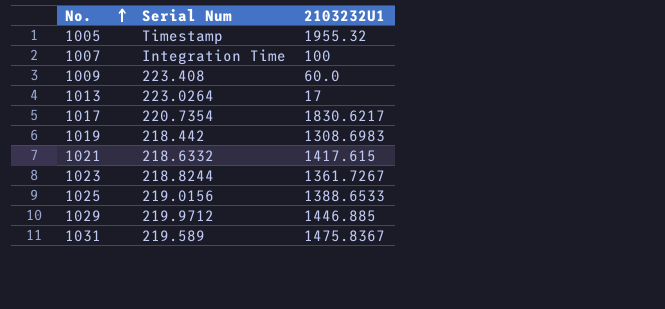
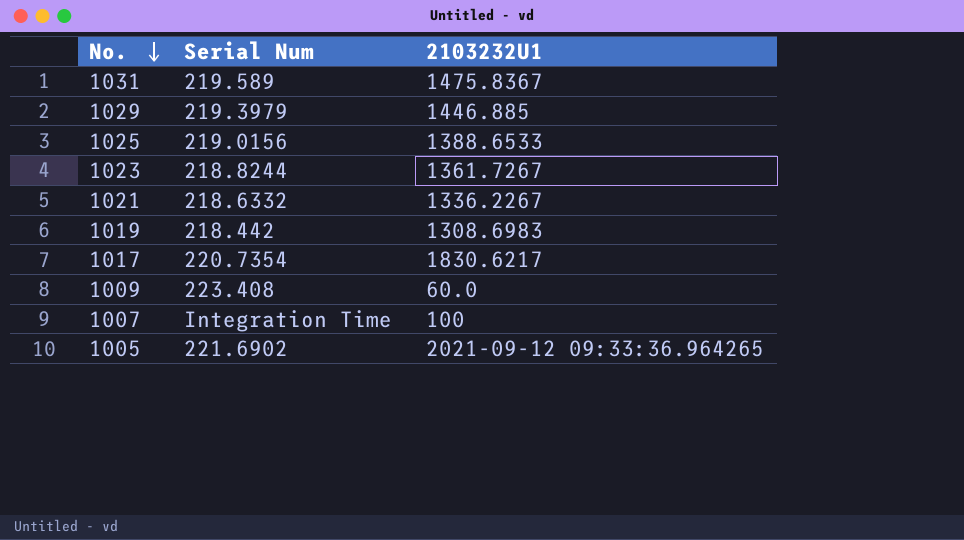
row order: No. ascending -> No. descending
row 1013: 223.0264 | 17 -> none
1029 | Serial Num: 219.9712 -> 219.3979
1021 | 2103232U1: 1417.615 -> 1336.2267
1005 | Serial Num: Timestamp -> 221.6902
1005 | 2103232U1: 1955.32 -> 2021-09-12 09:33:36.964265

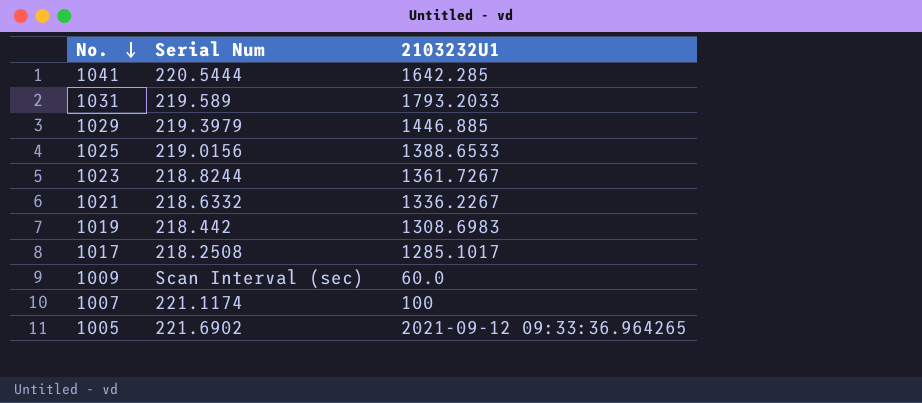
row 1041: none -> 220.5444 | 1642.285
1031 | 2103232U1: 1475.8367 -> 1793.2033
1017 | Serial Num: 220.7354 -> 218.2508
1017 | 2103232U1: 1830.6217 -> 1285.1017
1009 | Serial Num: 223.408 -> Scan Interval (sec)
1007 | Serial Num: Integration Time -> 221.1174

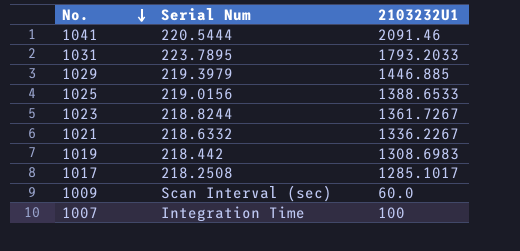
row 1005: 221.6902 | 2021-09-12 09:33:36.964265 -> none
1041 | 2103232U1: 1642.285 -> 2091.46
1031 | Serial Num: 219.589 -> 223.7895
1007 | Serial Num: 221.1174 -> Integration Time

